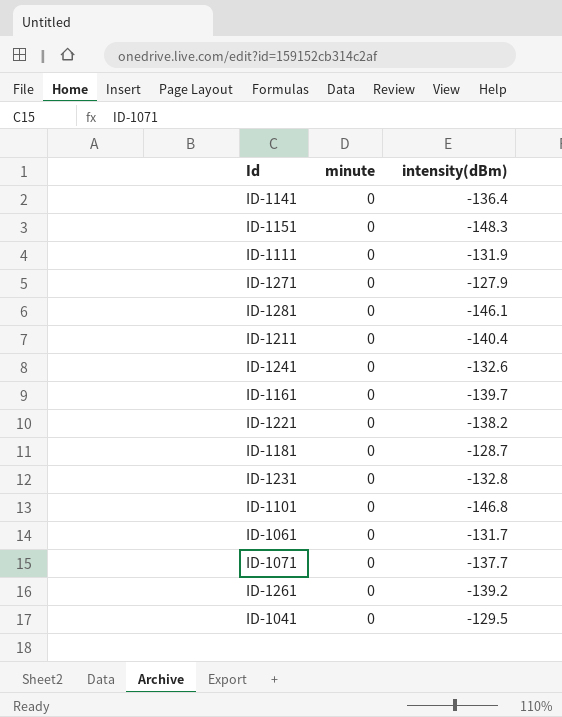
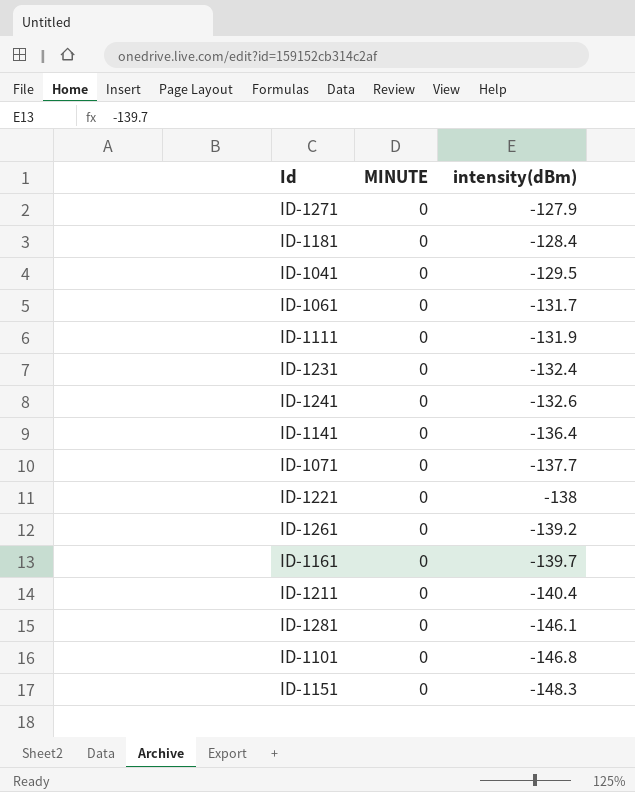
row order: none -> intensity(dBm) descending
column name: minute -> MINUTE
ID-1181 | intensity(dBm): -128.7 -> -128.4
ID-1231 | intensity(dBm): -132.8 -> -132.4
ID-1221 | intensity(dBm): -138.2 -> -138

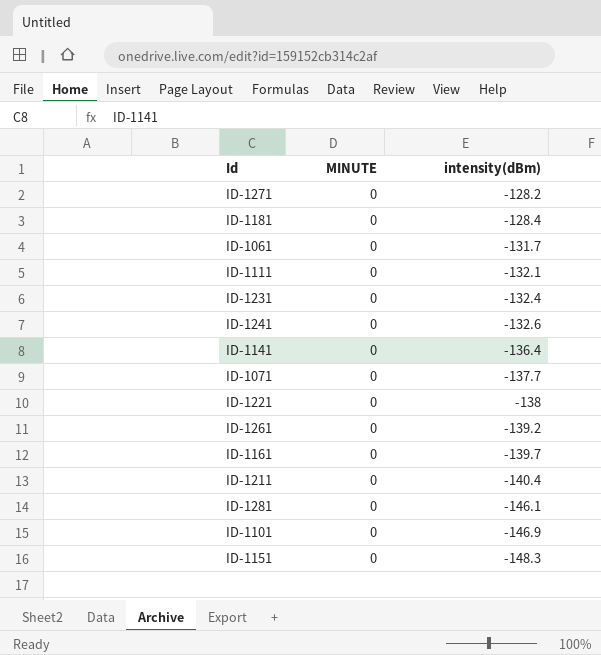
row ID-1041: 0 | -129.5 -> none
ID-1271 | intensity(dBm): -127.9 -> -128.2
ID-1111 | intensity(dBm): -131.9 -> -132.1
ID-1101 | intensity(dBm): -146.8 -> -146.9

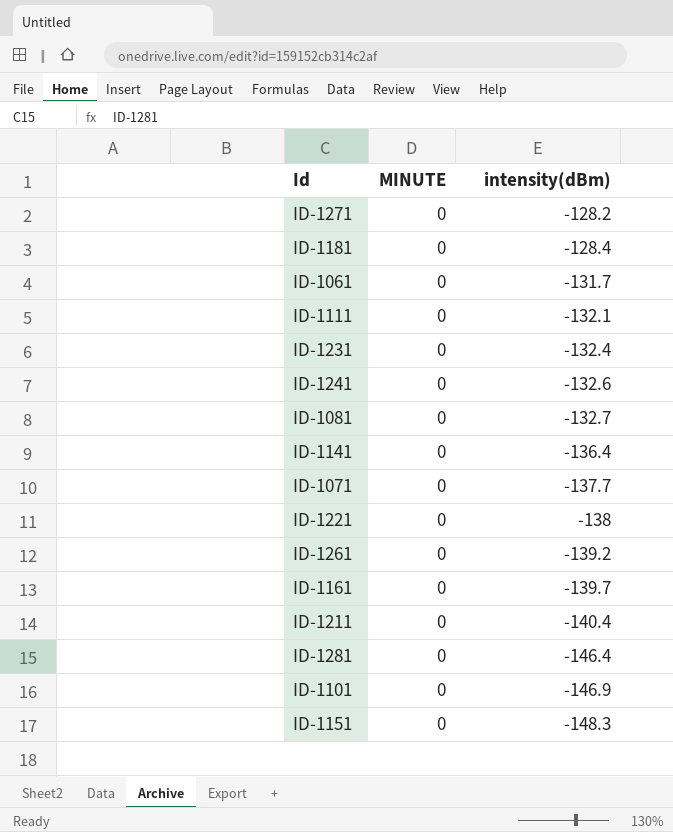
row ID-1081: none -> 0 | -132.7
ID-1281 | intensity(dBm): -146.1 -> -146.4

